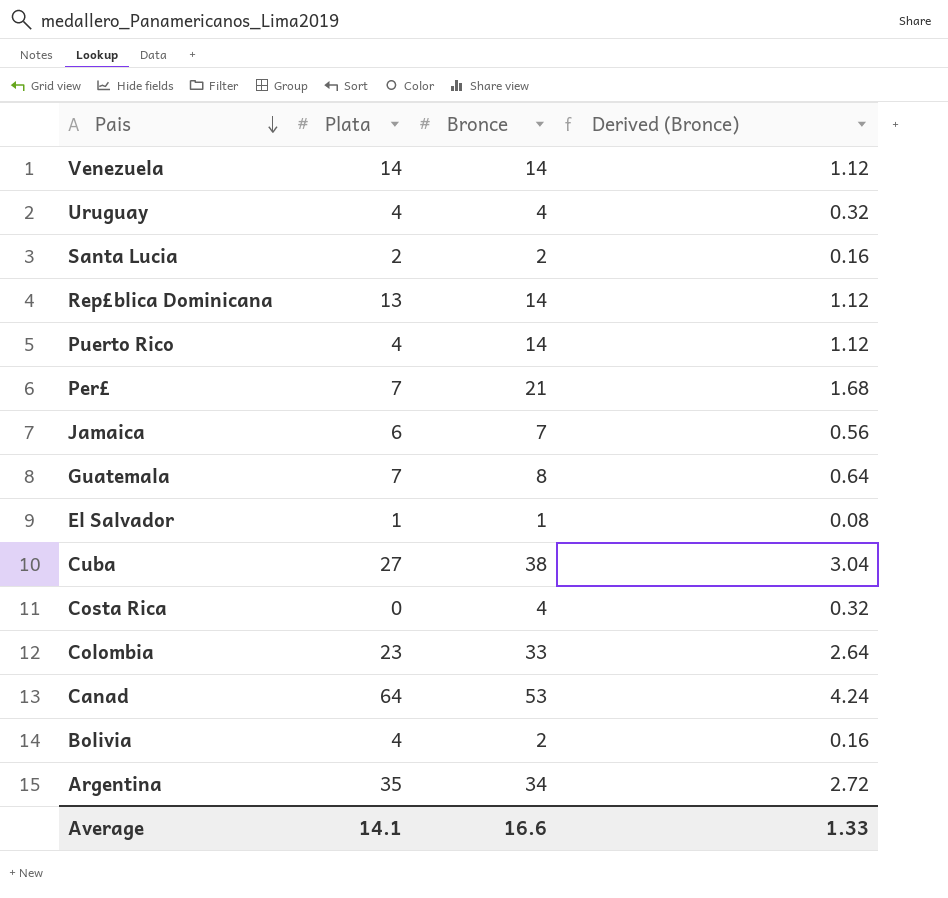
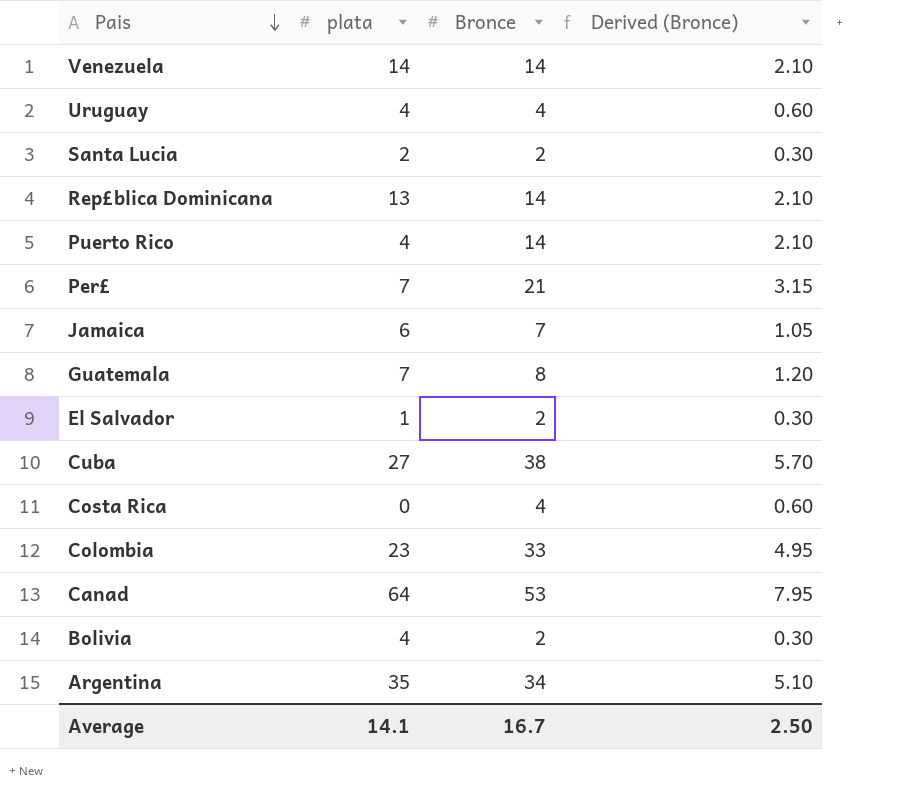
column name: Plata -> plata
column Derived (Bronce) | formula: [Bronce] * 0.08 -> [Bronce] * 0.15
El Salvador | Bronce: 1 -> 2
Average | Bronce: 16.6 -> 16.7
Average | Derived (Bronce): 1.33 -> 2.50

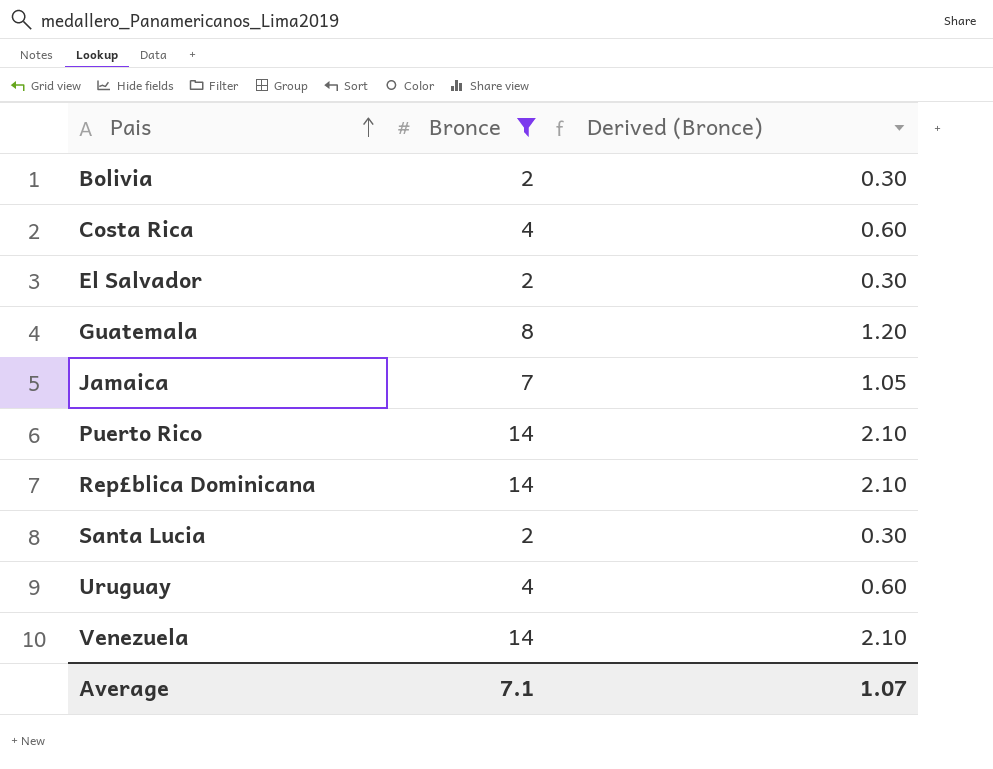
filter: none -> Bronce <= 14
row order: Pais descending -> Pais ascending
column plata | position: 2 -> none
Average | Bronce: 16.7 -> 7.1
Average | Derived (Bronce): 2.50 -> 1.07

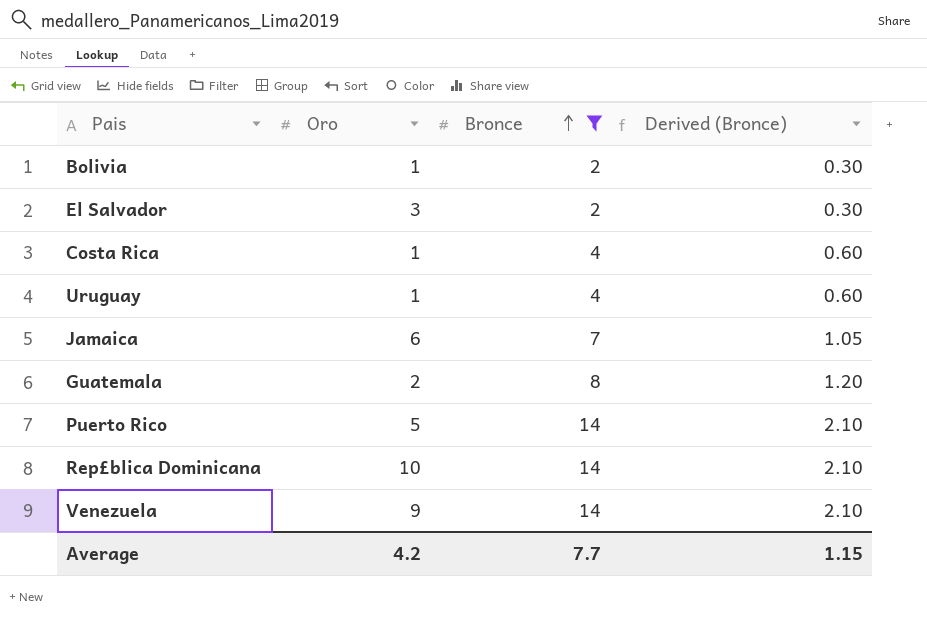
row order: Pais ascending -> Bronce ascending
column Oro | position: none -> 2
row Santa Lucia: 2 | 0.30 -> none
Average | Bronce: 7.1 -> 7.7
Average | Derived (Bronce): 1.07 -> 1.15

